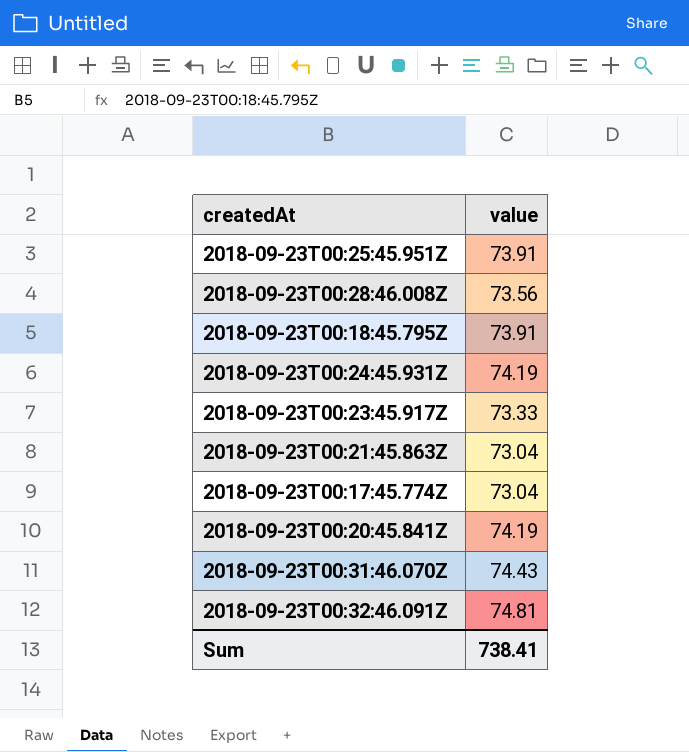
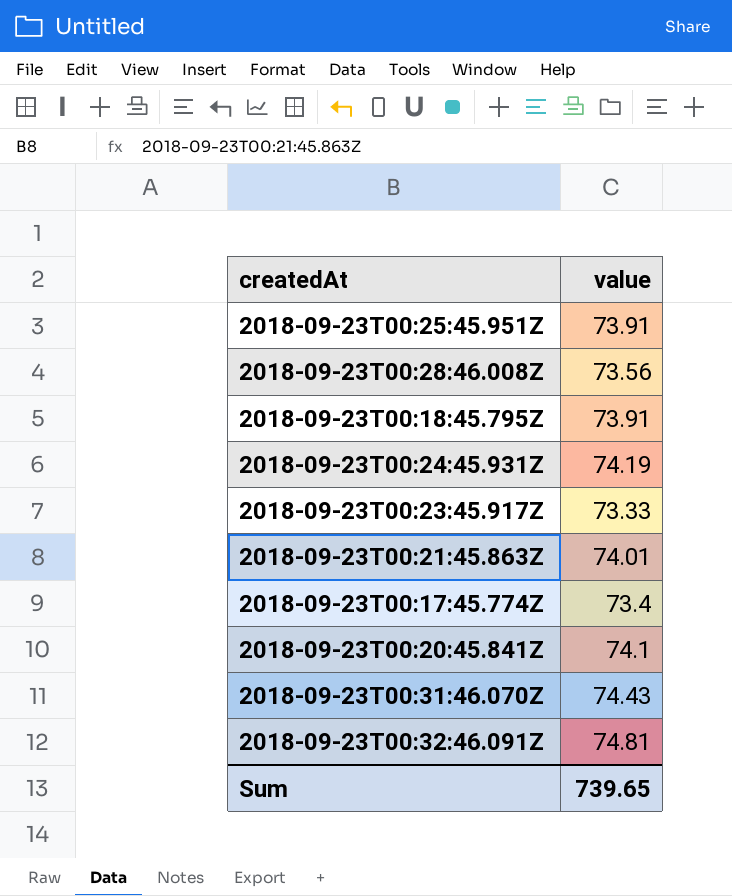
2018-09-23T00:21:45.863Z | value: 73.04 -> 74.01
2018-09-23T00:17:45.774Z | value: 73.04 -> 73.4
2018-09-23T00:20:45.841Z | value: 74.19 -> 74.1
Sum | value: 738.41 -> 739.65

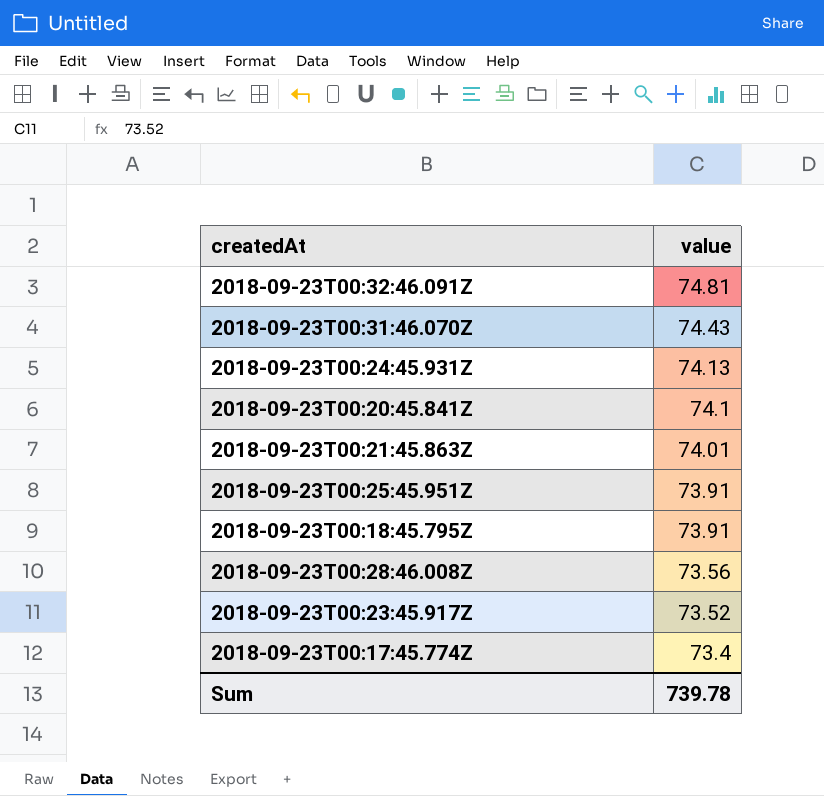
row order: none -> value descending
2018-09-23T00:24:45.931Z | value: 74.19 -> 74.13
2018-09-23T00:23:45.917Z | value: 73.33 -> 73.52
Sum | value: 739.65 -> 739.78

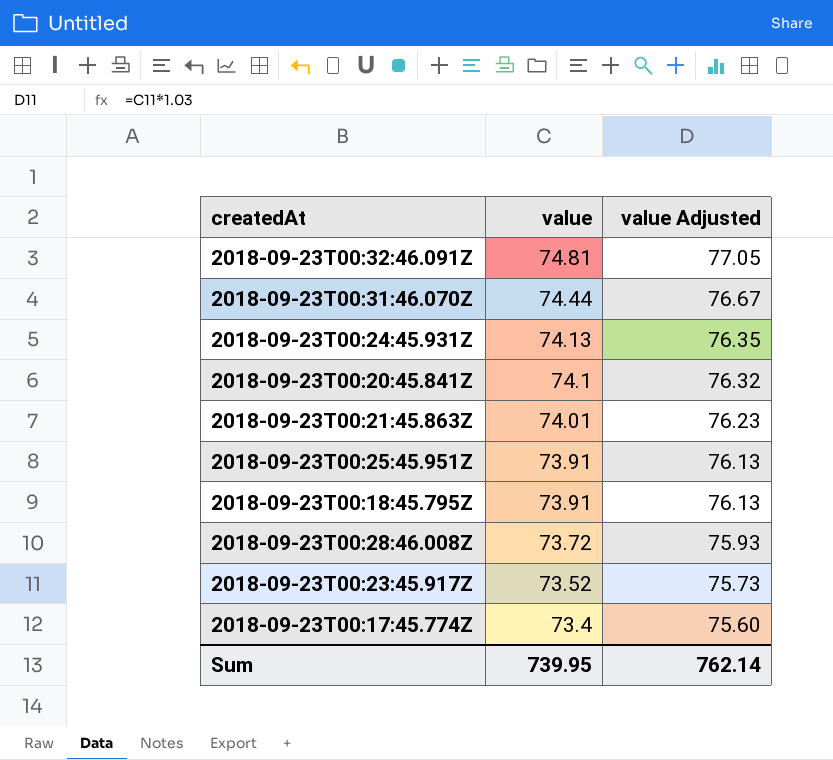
column value Adjusted | formula: none -> [value] * 1.03
2018-09-23T00:31:46.070Z | value: 74.43 -> 74.44
2018-09-23T00:28:46.008Z | value: 73.56 -> 73.72
Sum | value: 739.78 -> 739.95

